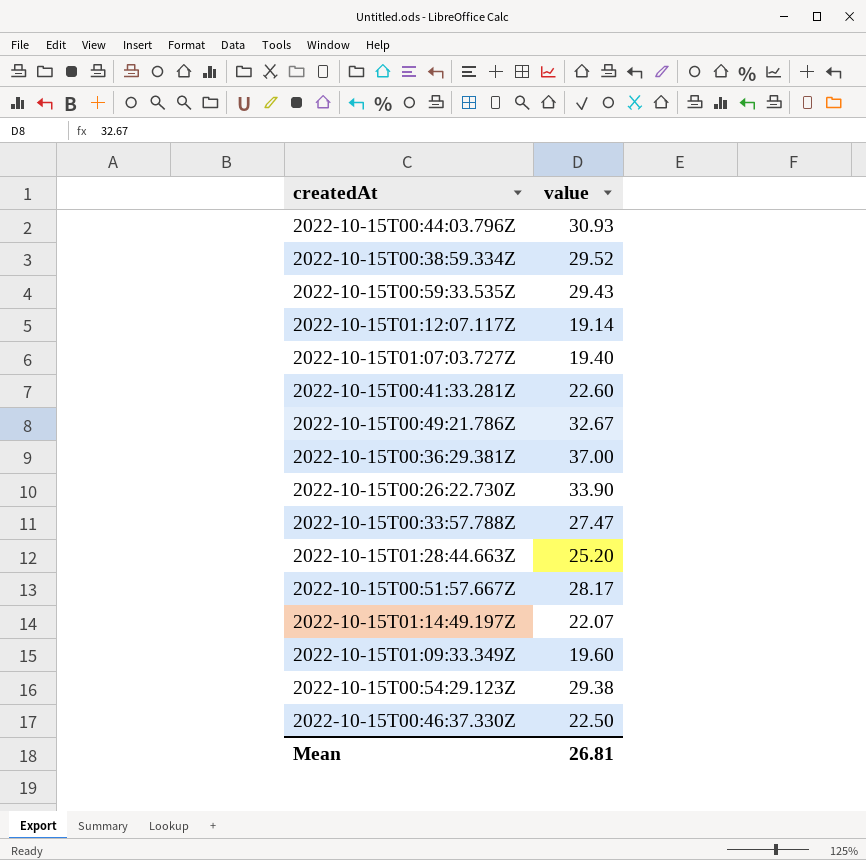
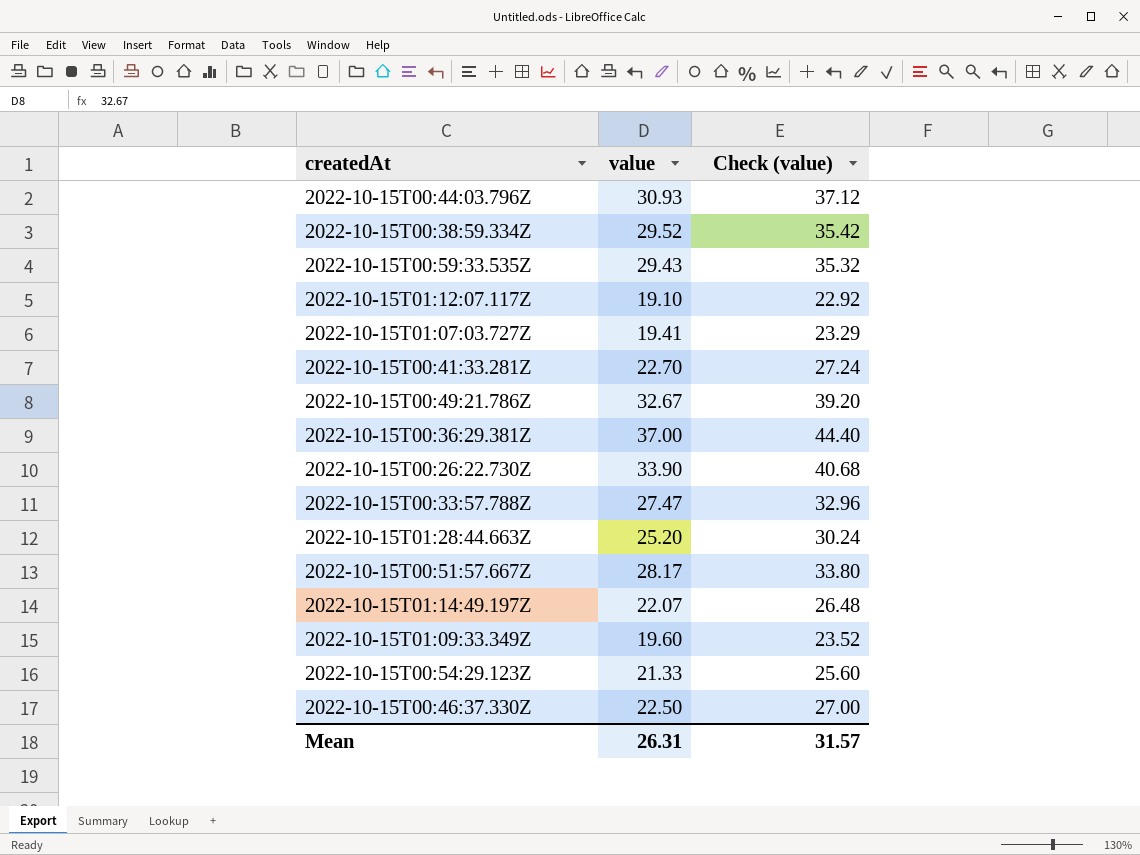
column Check (value) | formula: none -> [value] * 1.2
2022-10-15T01:12:07.117Z | value: 19.14 -> 19.10
2022-10-15T01:07:03.727Z | value: 19.40 -> 19.41
2022-10-15T00:41:33.281Z | value: 22.60 -> 22.70
2022-10-15T00:54:29.123Z | value: 29.38 -> 21.33
Mean | value: 26.81 -> 26.31

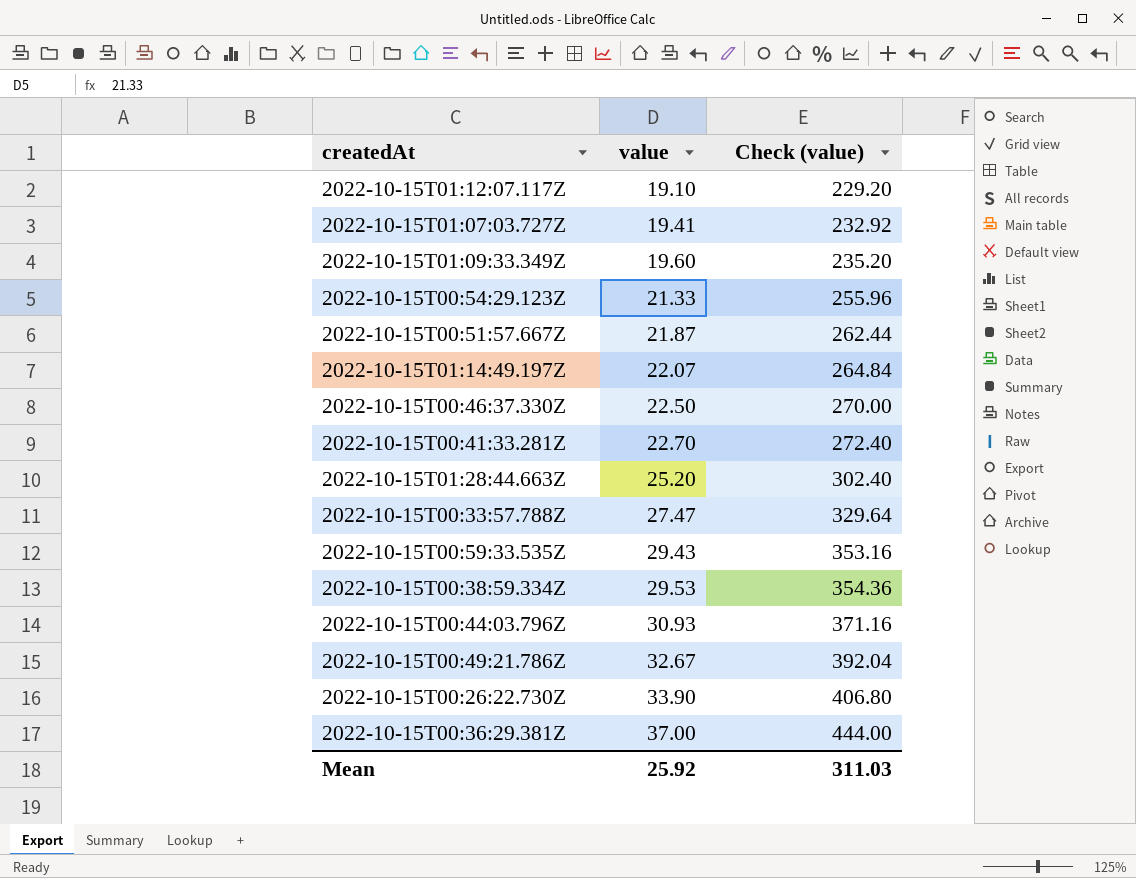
row order: none -> value ascending
column Check (value) | formula: [value] * 1.2 -> [value] * 12
2022-10-15T00:51:57.667Z | value: 28.17 -> 21.87
2022-10-15T00:38:59.334Z | value: 29.52 -> 29.53
Mean | value: 26.31 -> 25.92
Mean | Check (value): 31.57 -> 311.03

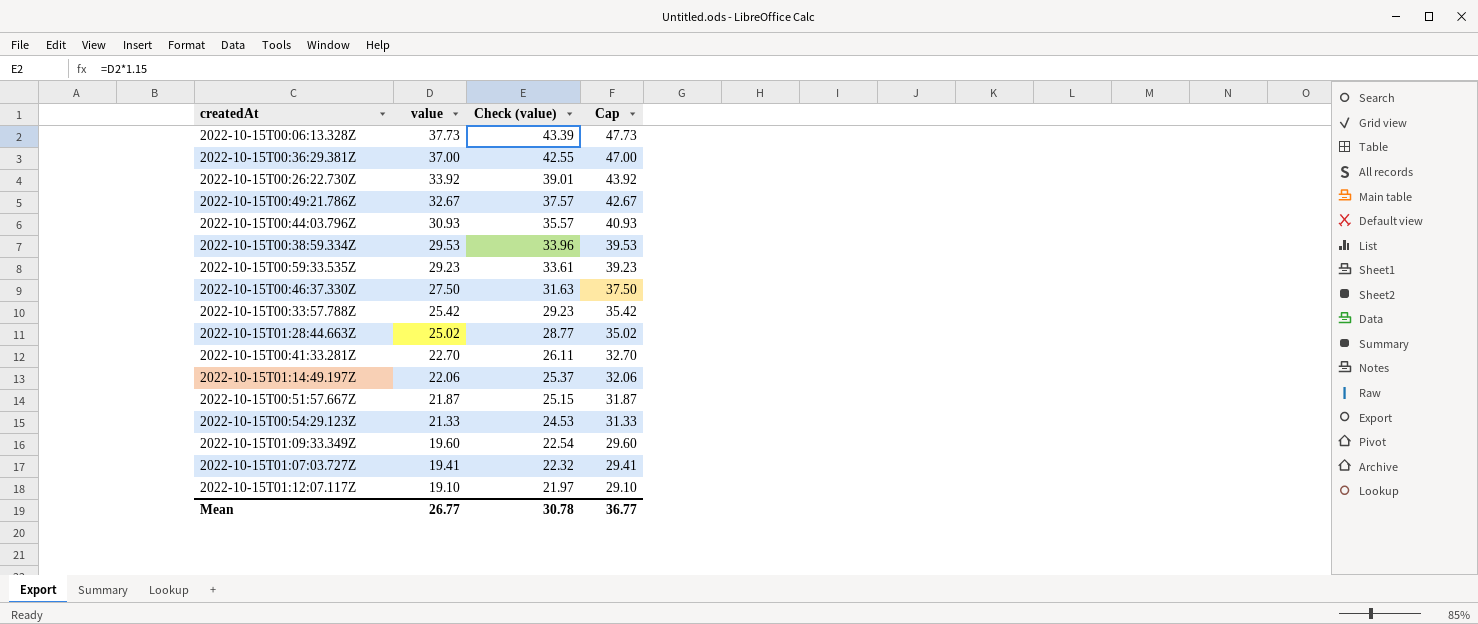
row order: value ascending -> value descending
column Check (value) | formula: [value] * 12 -> [value] * 1.15
column Cap | formula: none -> [value] + 10
row 2022-10-15T00:06:13.328Z: none -> 37.73 | 43.39 | 47.73
2022-10-15T00:26:22.730Z | value: 33.90 -> 33.92
2022-10-15T00:59:33.535Z | value: 29.43 -> 29.23
2022-10-15T00:46:37.330Z | value: 22.50 -> 27.50
2022-10-15T00:33:57.788Z | value: 27.47 -> 25.42
2022-10-15T01:28:44.663Z | value: 25.20 -> 25.02
2022-10-15T01:14:49.197Z | value: 22.07 -> 22.06
Mean | value: 25.92 -> 26.77
Mean | Check (value): 311.03 -> 30.78

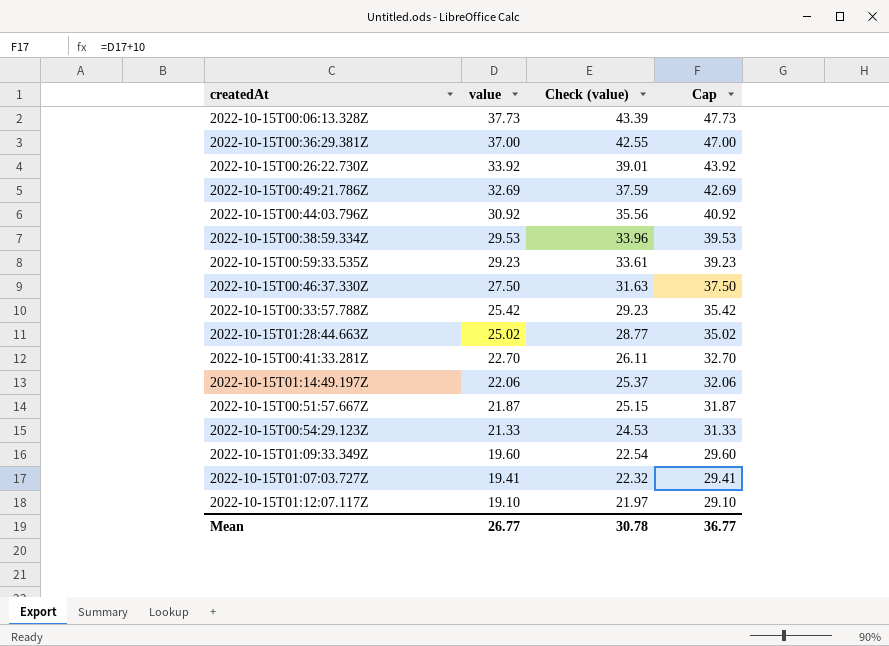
2022-10-15T00:49:21.786Z | value: 32.67 -> 32.69
2022-10-15T00:49:21.786Z | Check (value): 37.57 -> 37.59
2022-10-15T00:49:21.786Z | Cap: 42.67 -> 42.69
2022-10-15T00:44:03.796Z | value: 30.93 -> 30.92
2022-10-15T00:44:03.796Z | Check (value): 35.57 -> 35.56
2022-10-15T00:44:03.796Z | Cap: 40.93 -> 40.92

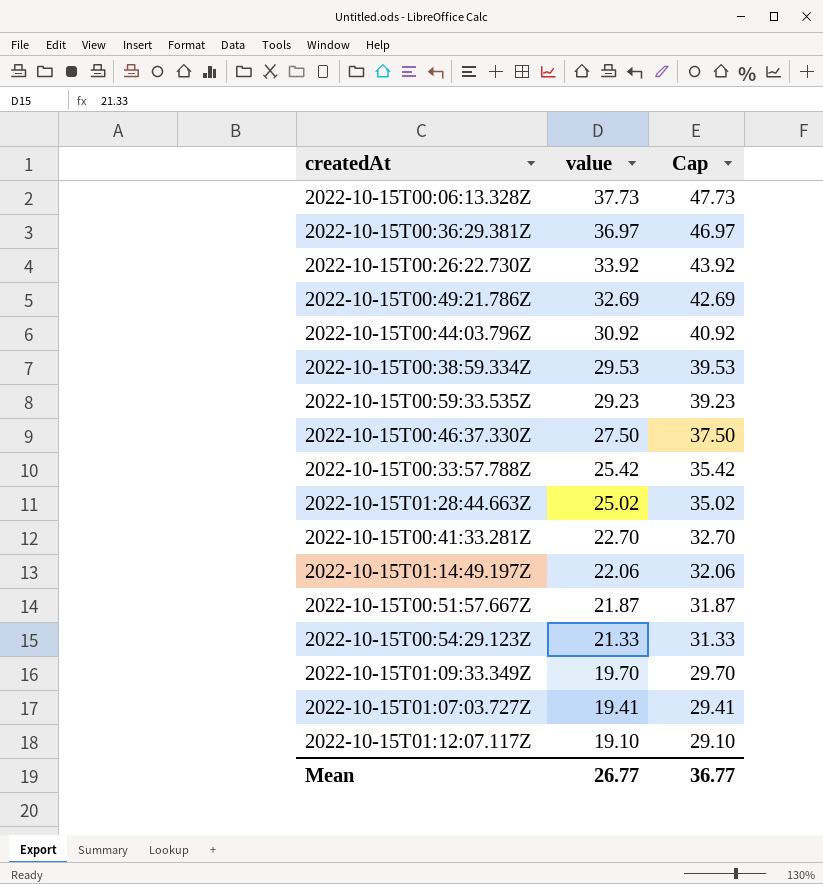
column Check (value) | formula: [value] * 1.15 -> none
2022-10-15T00:36:29.381Z | value: 37.00 -> 36.97
2022-10-15T00:36:29.381Z | Cap: 47.00 -> 46.97
2022-10-15T01:09:33.349Z | value: 19.60 -> 19.70
2022-10-15T01:09:33.349Z | Cap: 29.60 -> 29.70

